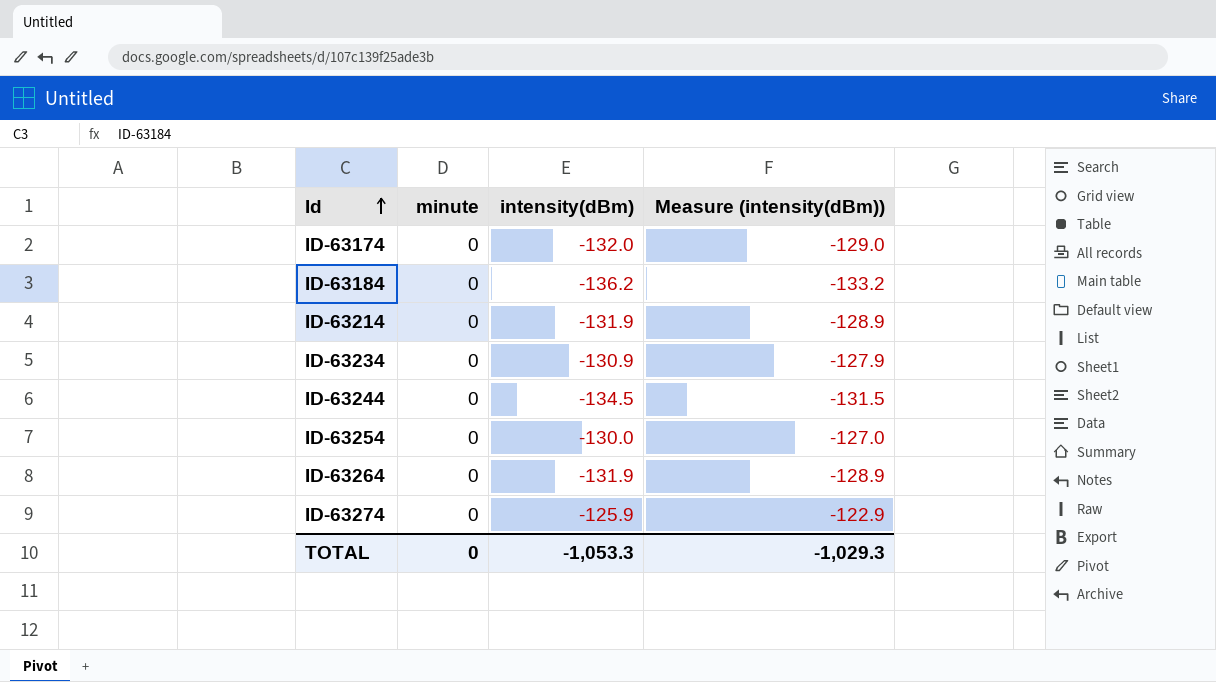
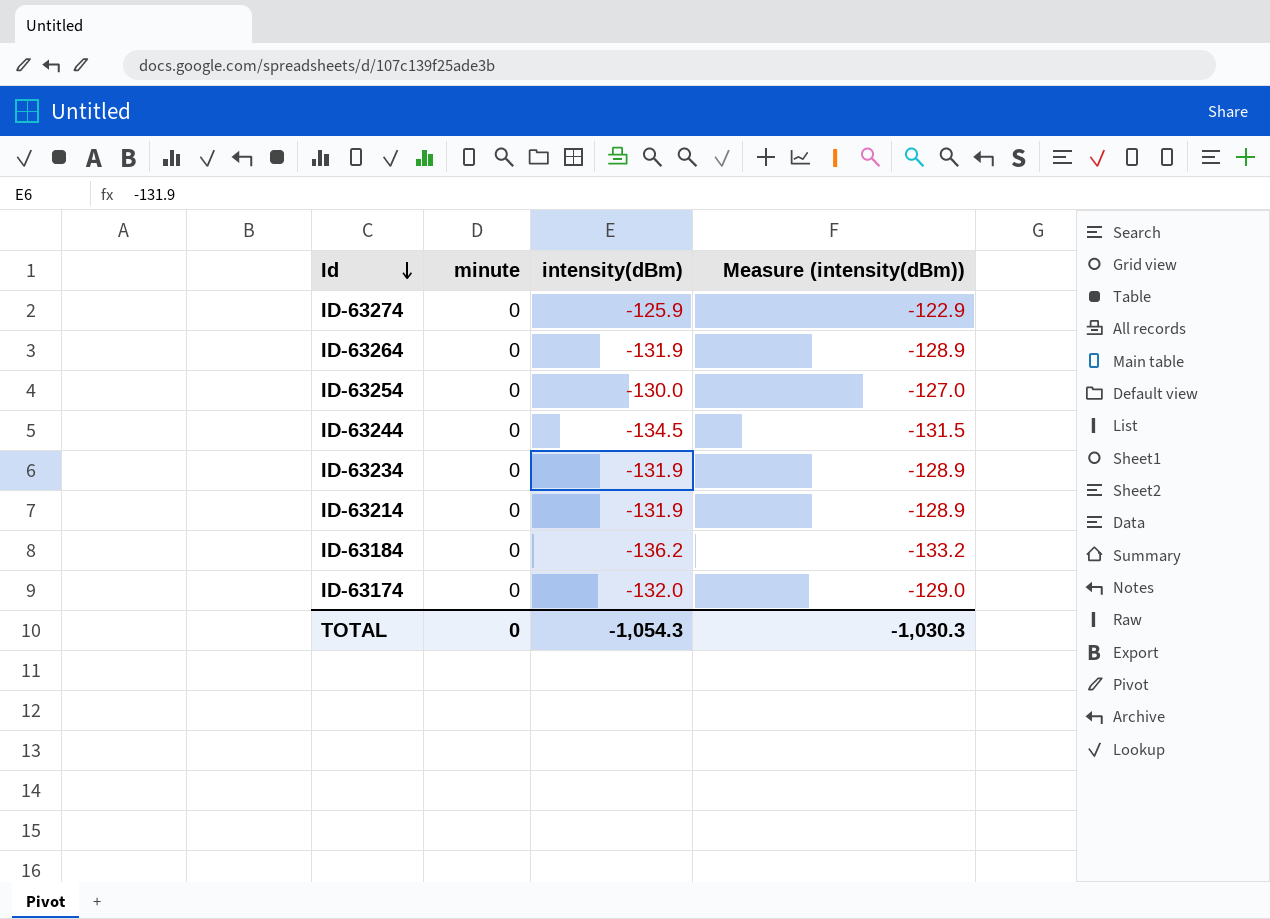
row order: Id ascending -> Id descending
ID-63234 | intensity(dBm): -130.9 -> -131.9
ID-63234 | Measure (intensity(dBm)): -127.9 -> -128.9
TOTAL | intensity(dBm): -1,053.3 -> -1,054.3
TOTAL | Measure (intensity(dBm)): -1,029.3 -> -1,030.3

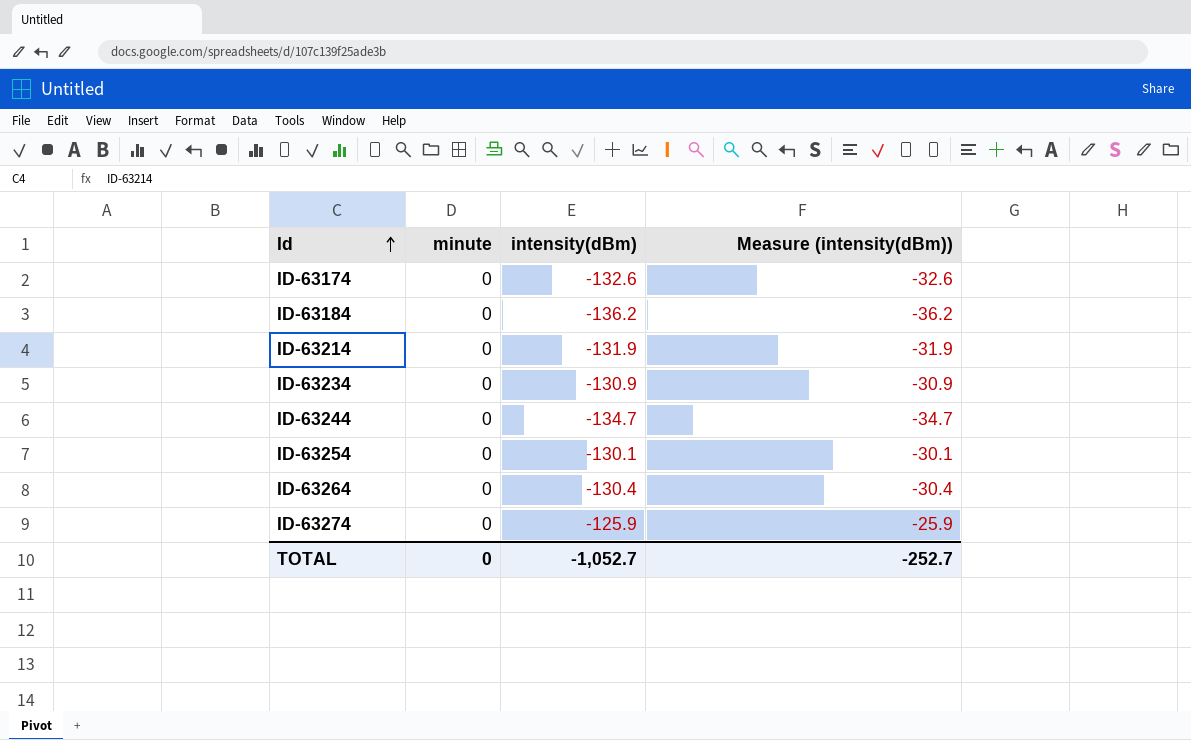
row order: Id descending -> Id ascending
column Measure (intensity(dBm)) | formula: [intensity(dBm)] + 3 -> [intensity(dBm)] + 100
ID-63174 | intensity(dBm): -132.0 -> -132.6
ID-63234 | intensity(dBm): -131.9 -> -130.9
ID-63244 | intensity(dBm): -134.5 -> -134.7
ID-63254 | intensity(dBm): -130.0 -> -130.1
ID-63264 | intensity(dBm): -131.9 -> -130.4
TOTAL | intensity(dBm): -1,054.3 -> -1,052.7
TOTAL | Measure (intensity(dBm)): -1,030.3 -> -252.7

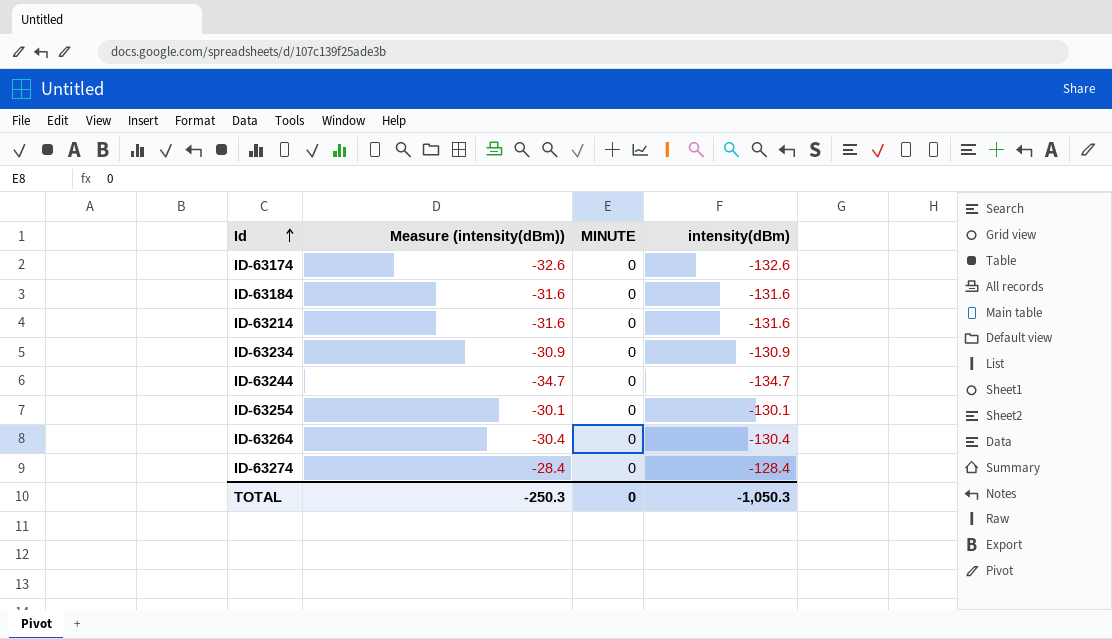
column Measure (intensity(dBm)) | position: 4 -> 2
column name: minute -> MINUTE
ID-63184 | Measure (intensity(dBm)): -36.2 -> -31.6
ID-63184 | intensity(dBm): -136.2 -> -131.6
ID-63214 | Measure (intensity(dBm)): -31.9 -> -31.6
ID-63214 | intensity(dBm): -131.9 -> -131.6
ID-63274 | Measure (intensity(dBm)): -25.9 -> -28.4
ID-63274 | intensity(dBm): -125.9 -> -128.4
TOTAL | Measure (intensity(dBm)): -252.7 -> -250.3
TOTAL | intensity(dBm): -1,052.7 -> -1,050.3

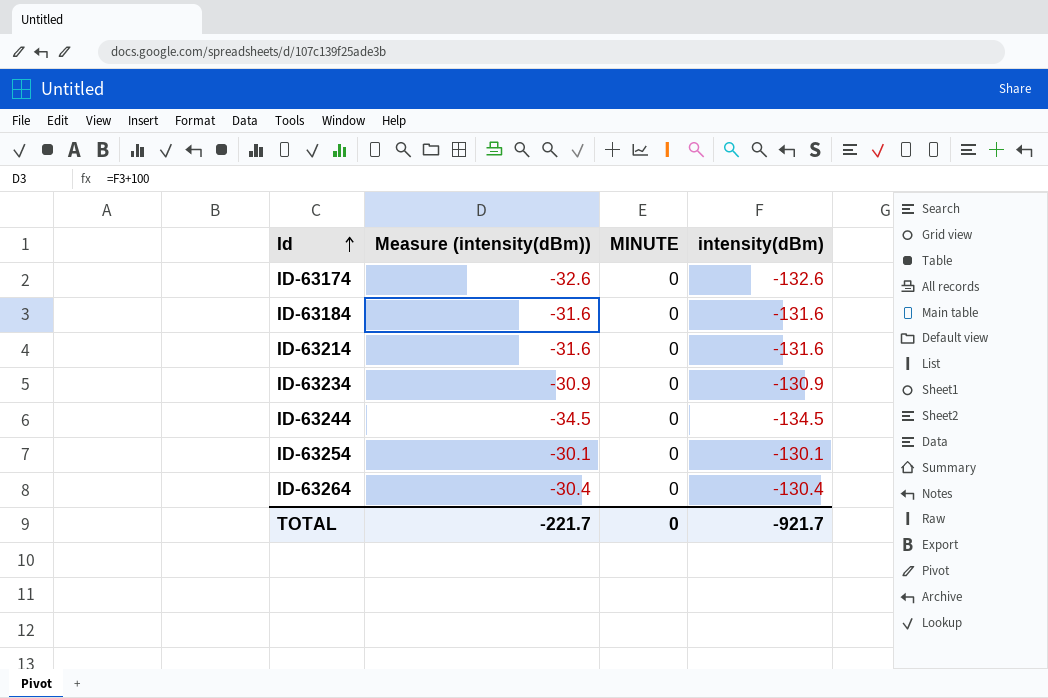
row ID-63274: -28.4 | 0 | -128.4 -> none
ID-63244 | Measure (intensity(dBm)): -34.7 -> -34.5
ID-63244 | intensity(dBm): -134.7 -> -134.5
TOTAL | Measure (intensity(dBm)): -250.3 -> -221.7
TOTAL | intensity(dBm): -1,050.3 -> -921.7

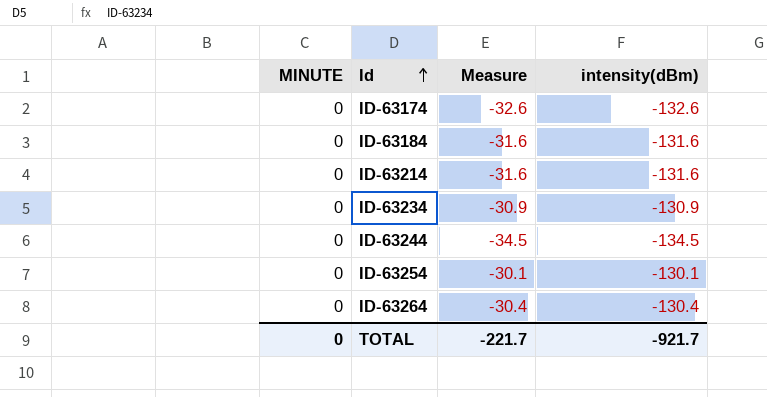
column MINUTE | position: 3 -> 1
column name: Measure (intensity(dBm)) -> Measure

